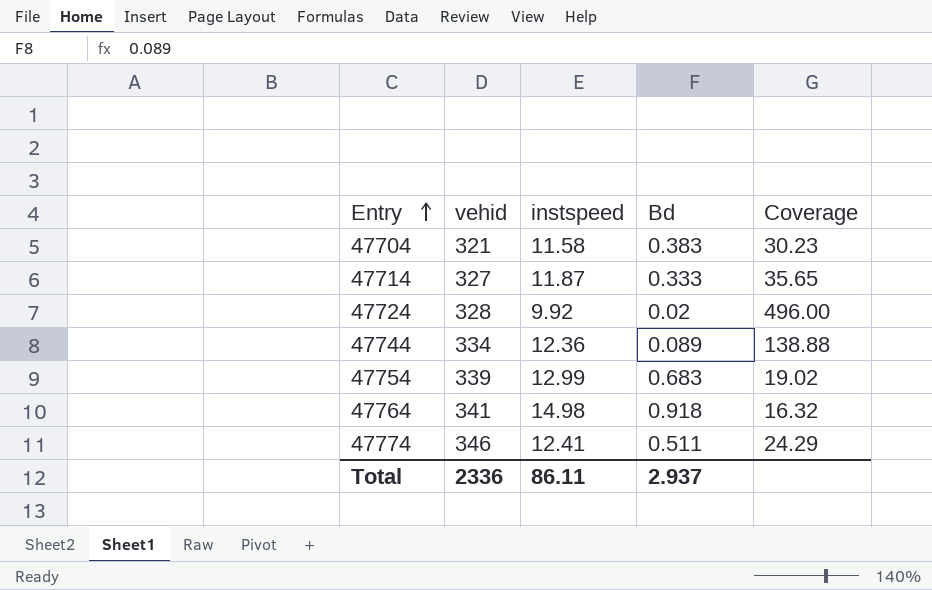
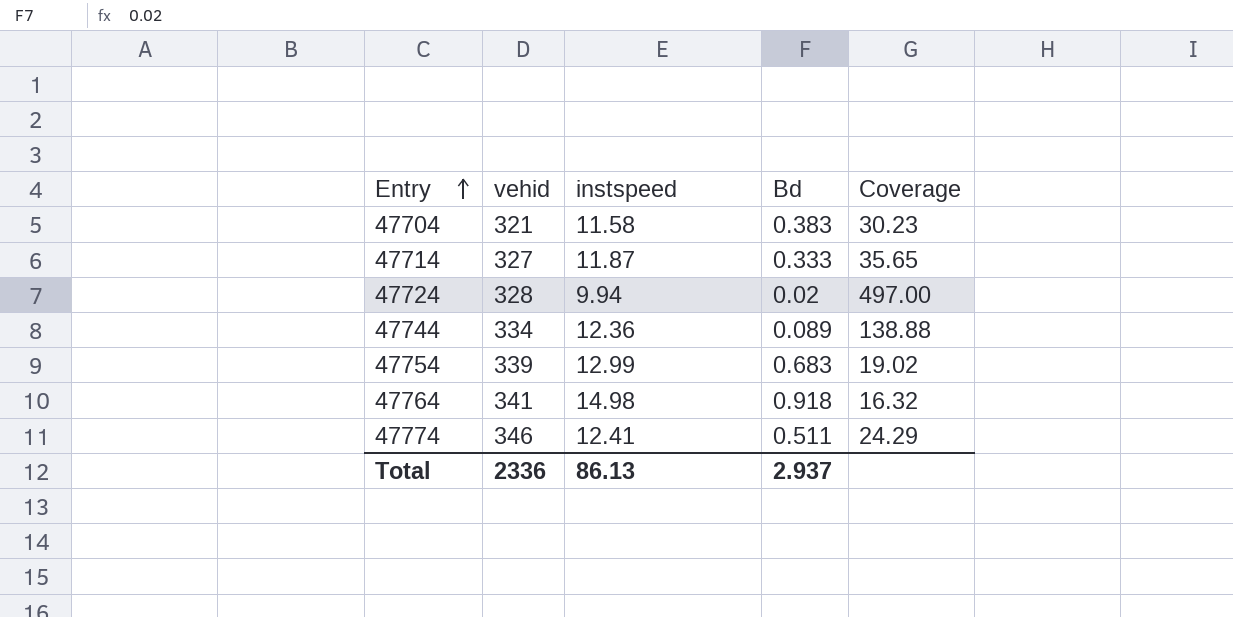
47724 | instspeed: 9.92 -> 9.94
47724 | Coverage: 496.00 -> 497.00
Total | instspeed: 86.11 -> 86.13

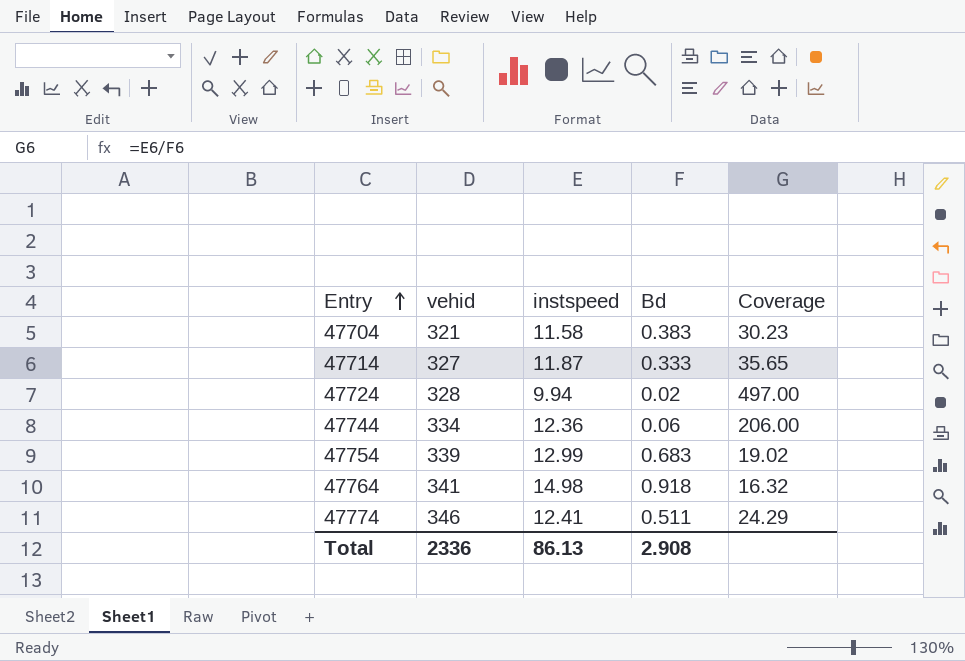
47744 | Bd: 0.089 -> 0.06
47744 | Coverage: 138.88 -> 206.00
Total | Bd: 2.937 -> 2.908

